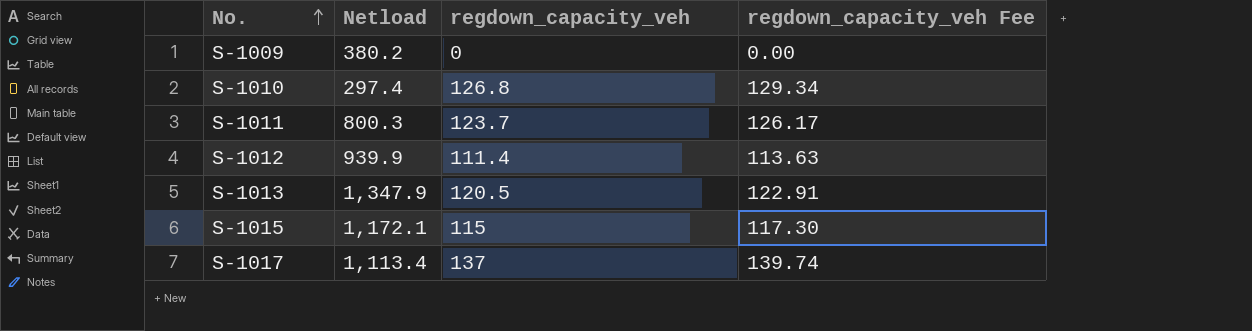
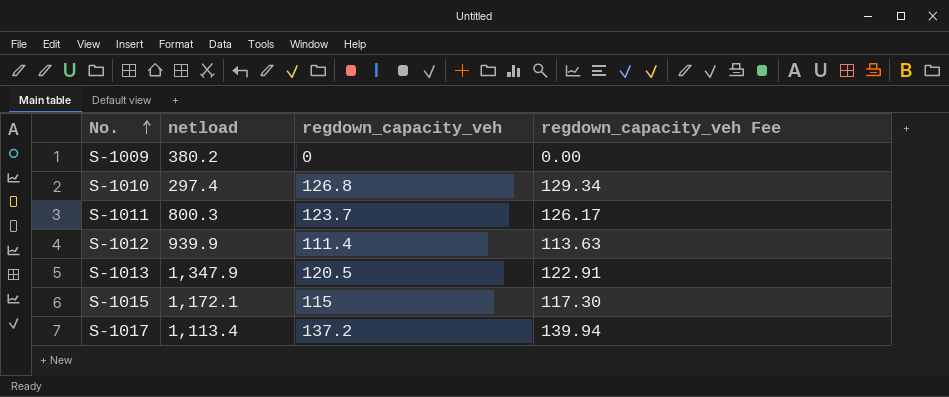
column name: Netload -> netload
S-1017 | regdown_capacity_veh: 137 -> 137.2
S-1017 | regdown_capacity_veh Fee: 139.74 -> 139.94

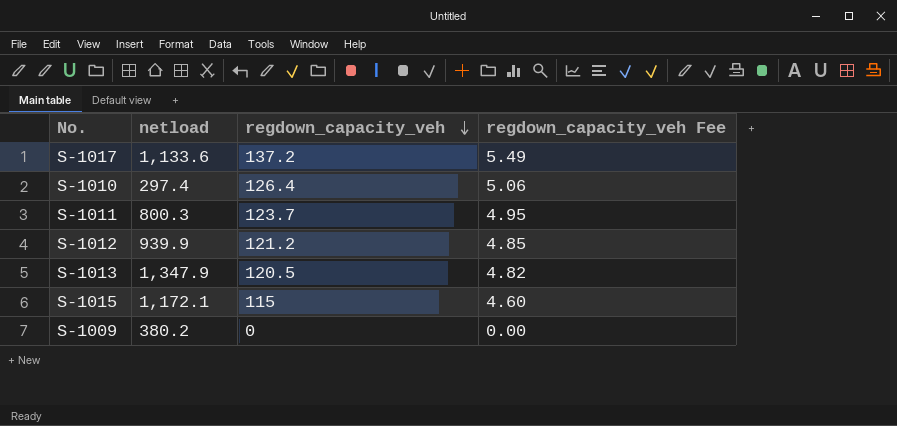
row order: No. ascending -> regdown_capacity_veh descending
column regdown_capacity_veh Fee | formula: [regdown_capacity_veh] * 1.02 -> [regdown_capacity_veh] * 0.04
S-1017 | netload: 1,113.4 -> 1,133.6
S-1010 | regdown_capacity_veh: 126.8 -> 126.4
S-1012 | regdown_capacity_veh: 111.4 -> 121.2

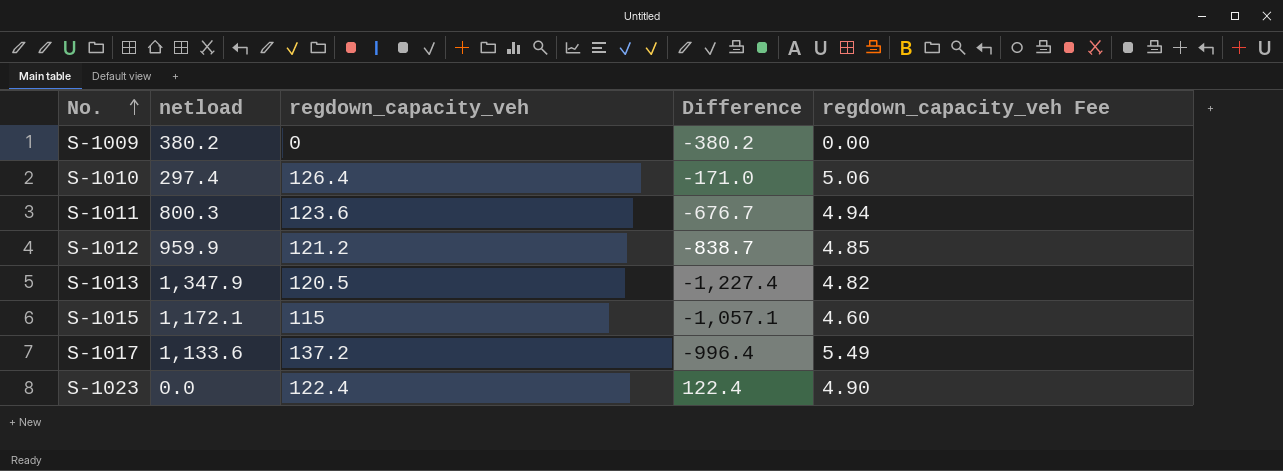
row order: regdown_capacity_veh descending -> No. ascending
column Difference | formula: none -> [regdown_capacity_veh] - [netload]
S-1011 | regdown_capacity_veh: 123.7 -> 123.6
S-1011 | regdown_capacity_veh Fee: 4.95 -> 4.94
S-1012 | netload: 939.9 -> 959.9
row S-1023: none -> 0.0 | 122.4 | 122.4 | 4.90

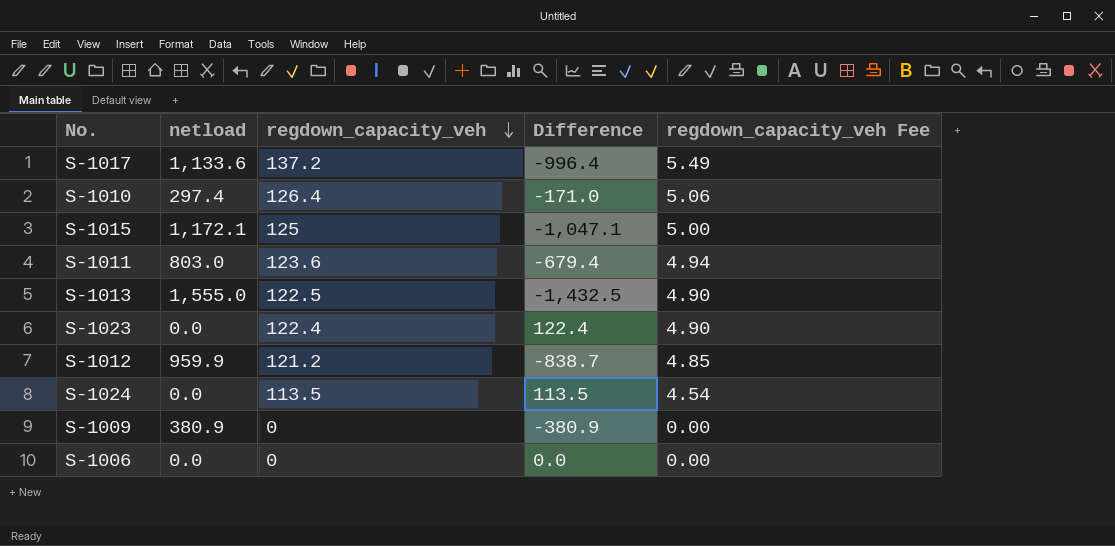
row order: No. ascending -> regdown_capacity_veh descending
S-1015 | regdown_capacity_veh: 115 -> 125
S-1015 | Difference: -1,057.1 -> -1,047.1
S-1015 | regdown_capacity_veh Fee: 4.60 -> 5.00
S-1011 | netload: 800.3 -> 803.0
S-1011 | Difference: -676.7 -> -679.4
S-1013 | netload: 1,347.9 -> 1,555.0
S-1013 | regdown_capacity_veh: 120.5 -> 122.5
S-1013 | Difference: -1,227.4 -> -1,432.5
S-1013 | regdown_capacity_veh Fee: 4.82 -> 4.90
row S-1024: none -> 0.0 | 113.5 | 113.5 | 4.54
S-1009 | netload: 380.2 -> 380.9
S-1009 | Difference: -380.2 -> -380.9
row S-1006: none -> 0.0 | 0 | 0.0 | 0.00

